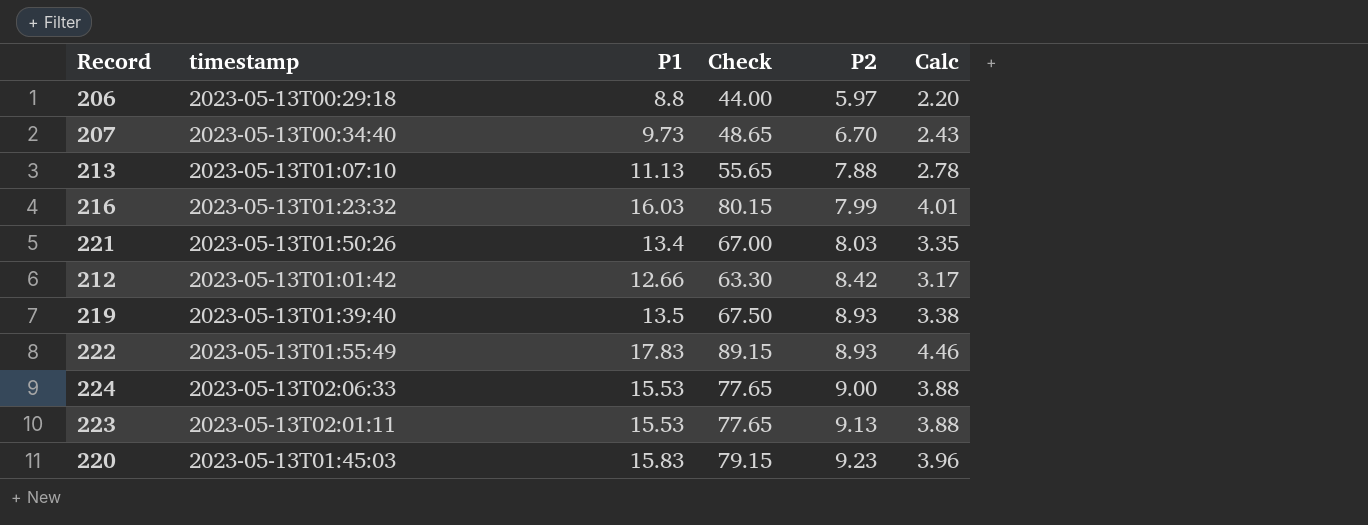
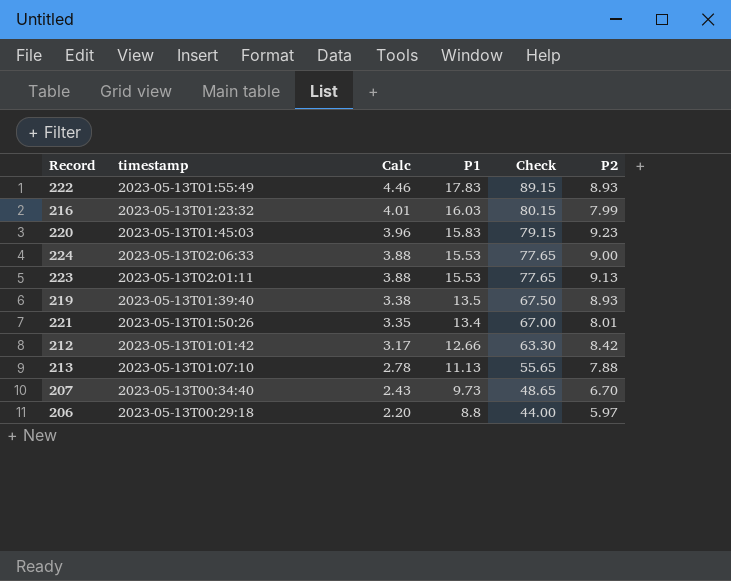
row order: P2 ascending -> Calc descending
column Calc | position: 6 -> 3
221 | P2: 8.03 -> 8.01

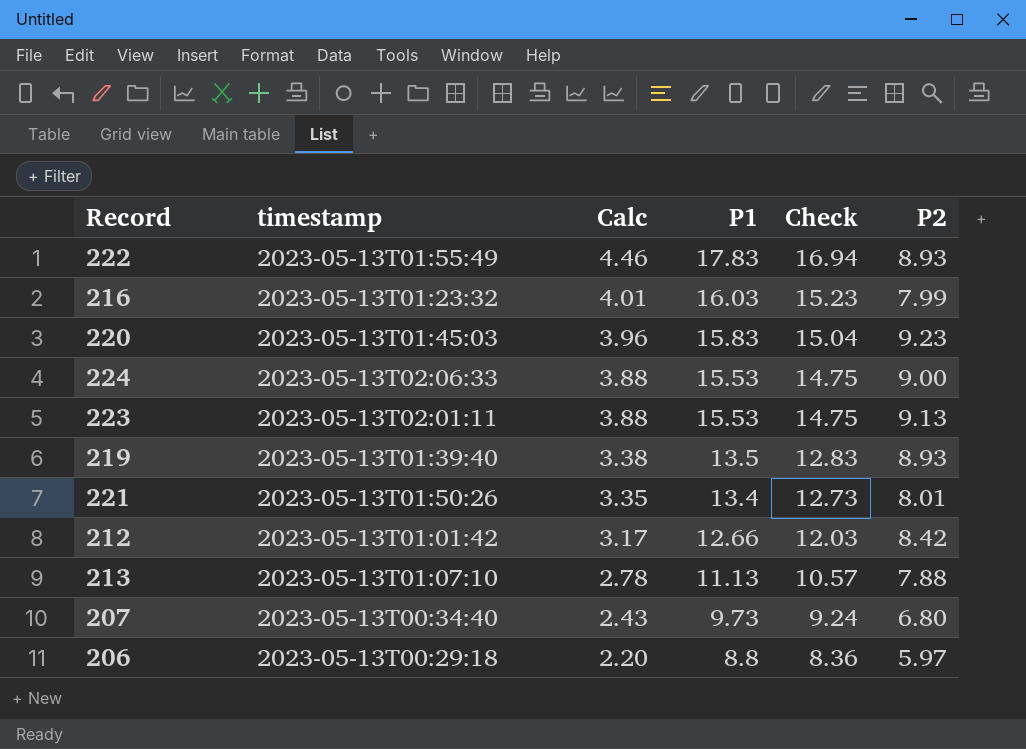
column Check | formula: [P1] * 5 -> [P1] * 0.95
207 | P2: 6.70 -> 6.80

